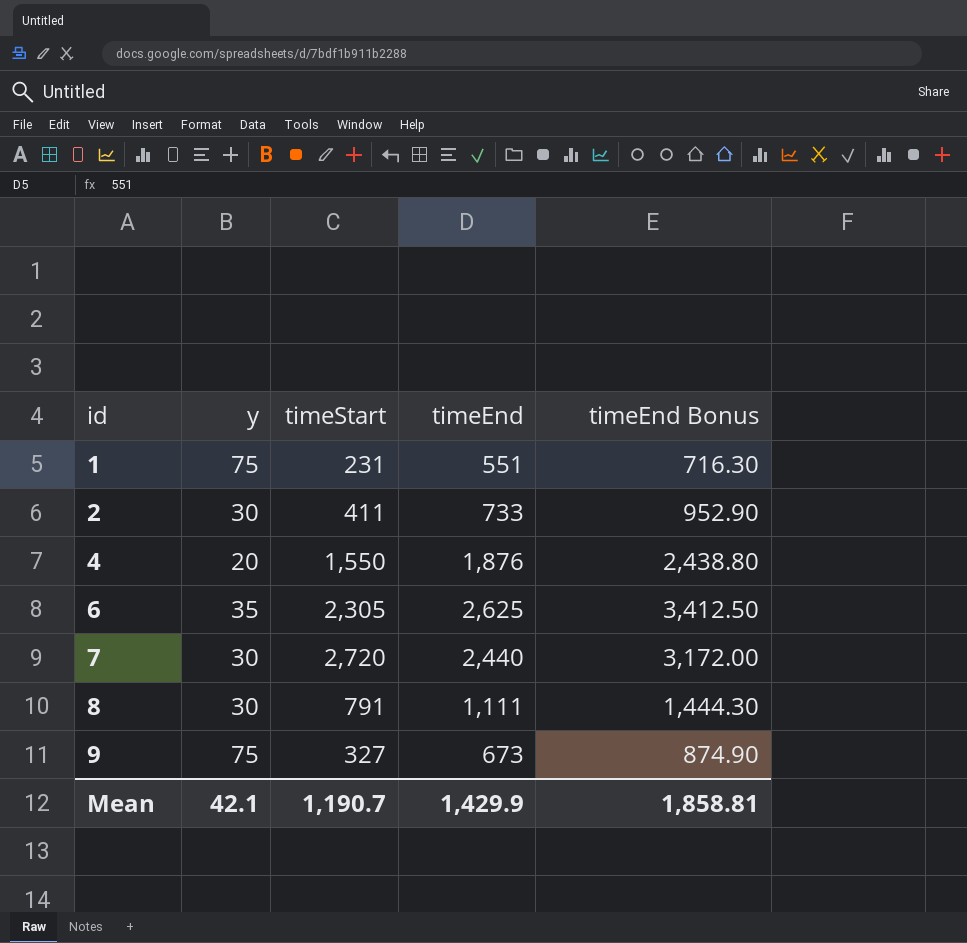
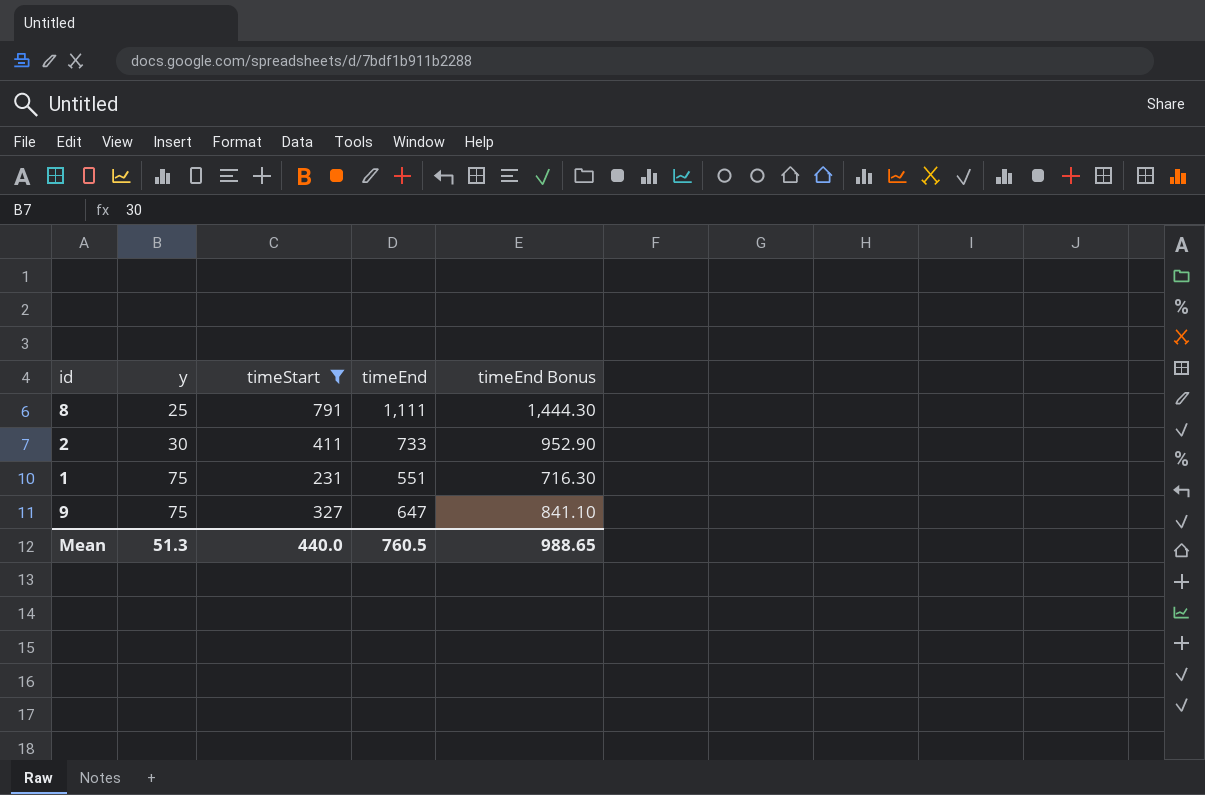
filter: none -> timeStart <= 791
row order: id ascending -> y ascending
8 | y: 30 -> 25
9 | timeEnd: 673 -> 647
9 | timeEnd Bonus: 874.90 -> 841.10
Mean | y: 42.1 -> 51.3
Mean | timeStart: 1,190.7 -> 440.0
Mean | timeEnd: 1,429.9 -> 760.5
Mean | timeEnd Bonus: 1,858.81 -> 988.65

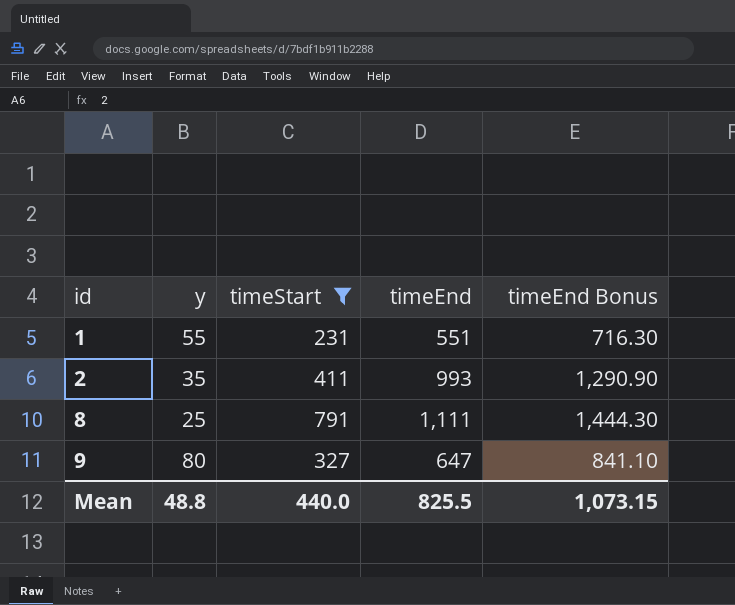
row order: y ascending -> id ascending
1 | y: 75 -> 55
2 | y: 30 -> 35
2 | timeEnd: 733 -> 993
2 | timeEnd Bonus: 952.90 -> 1,290.90
9 | y: 75 -> 80
Mean | y: 51.3 -> 48.8
Mean | timeEnd: 760.5 -> 825.5
Mean | timeEnd Bonus: 988.65 -> 1,073.15

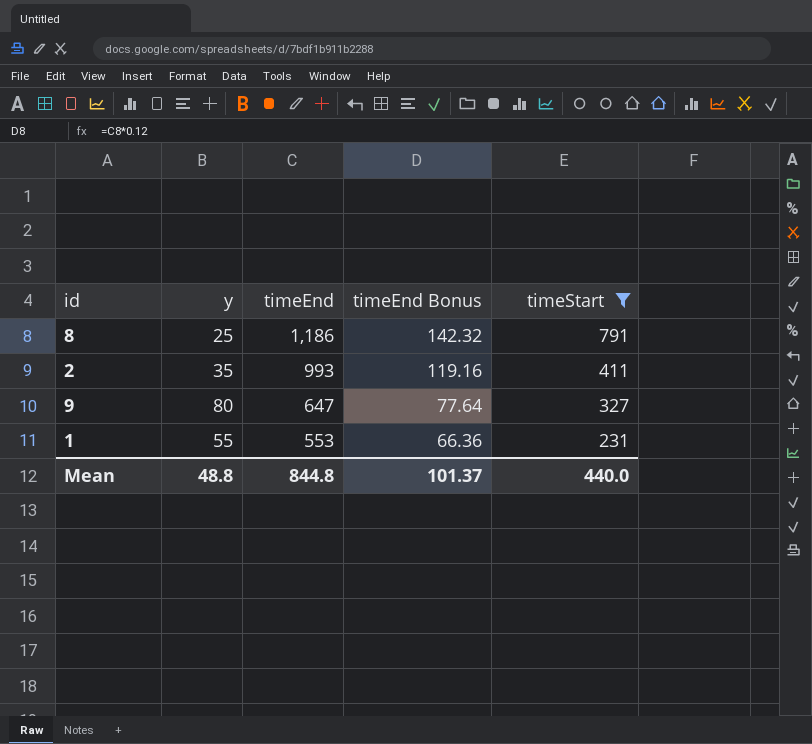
row order: id ascending -> timeEnd descending
column timeEnd Bonus | formula: [timeEnd] * 1.3 -> [timeEnd] * 0.12
column timeStart | position: 3 -> 5
8 | timeEnd: 1,111 -> 1,186
1 | timeEnd: 551 -> 553
Mean | timeEnd: 825.5 -> 844.8
Mean | timeEnd Bonus: 1,073.15 -> 101.37

